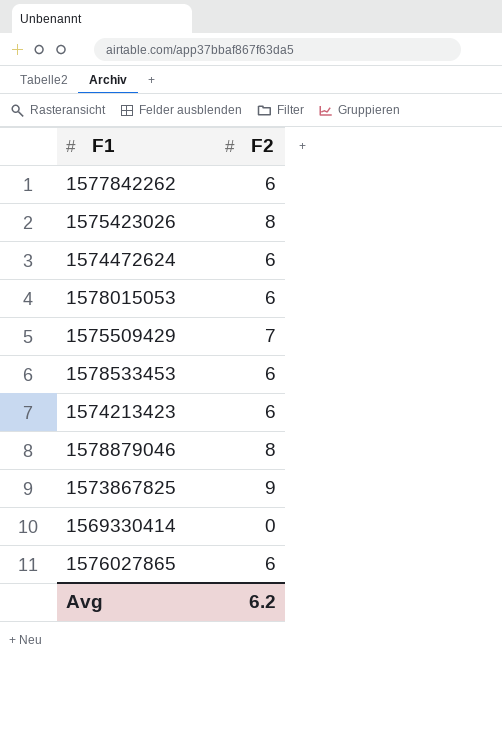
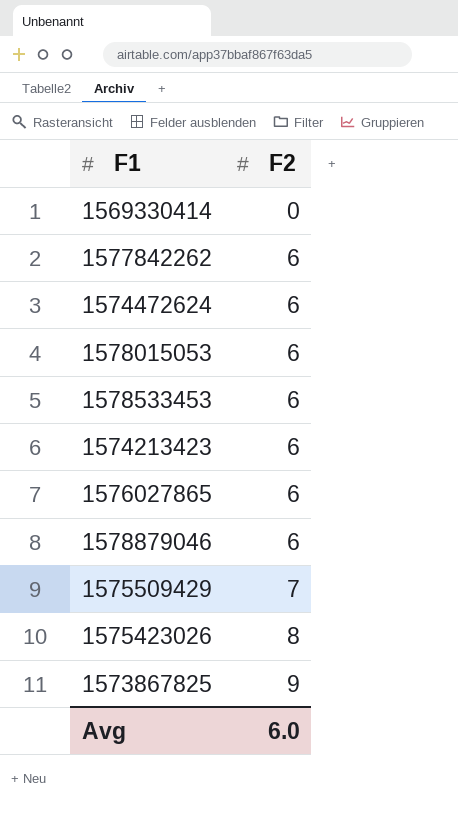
row order: none -> F2 ascending
1578879046 | F2: 8 -> 6
Avg | F2: 6.2 -> 6.0

